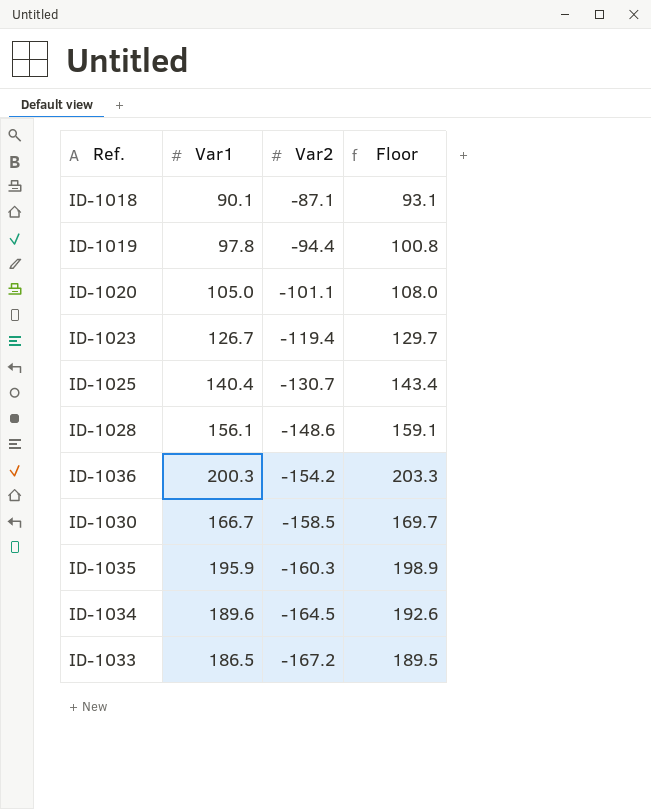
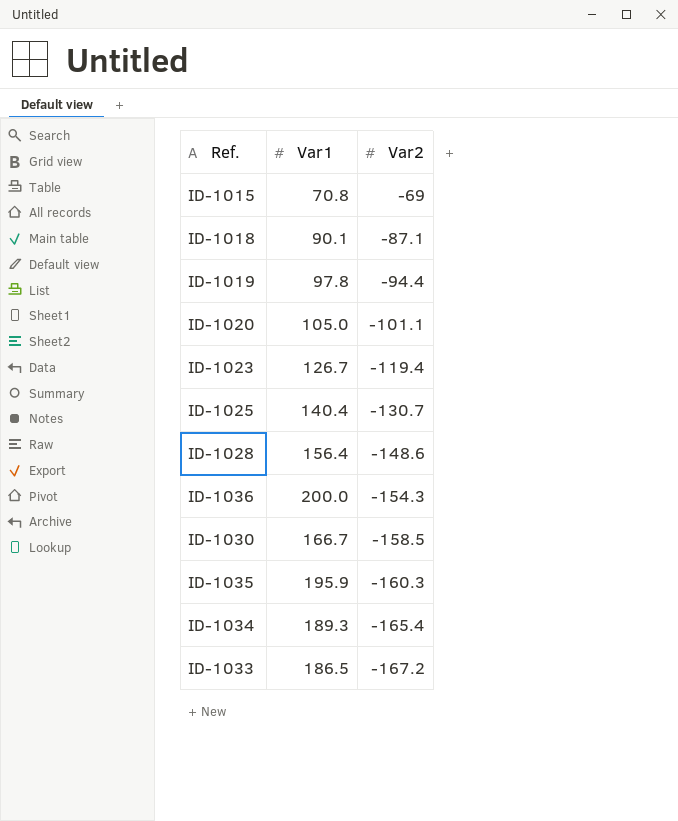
column Floor | formula: [Var1] + 3 -> none
row ID-1015: none -> 70.8 | -69
ID-1028 | Var1: 156.1 -> 156.4
ID-1036 | Var1: 200.3 -> 200.0
ID-1036 | Var2: -154.2 -> -154.3
ID-1034 | Var1: 189.6 -> 189.3
ID-1034 | Var2: -164.5 -> -165.4

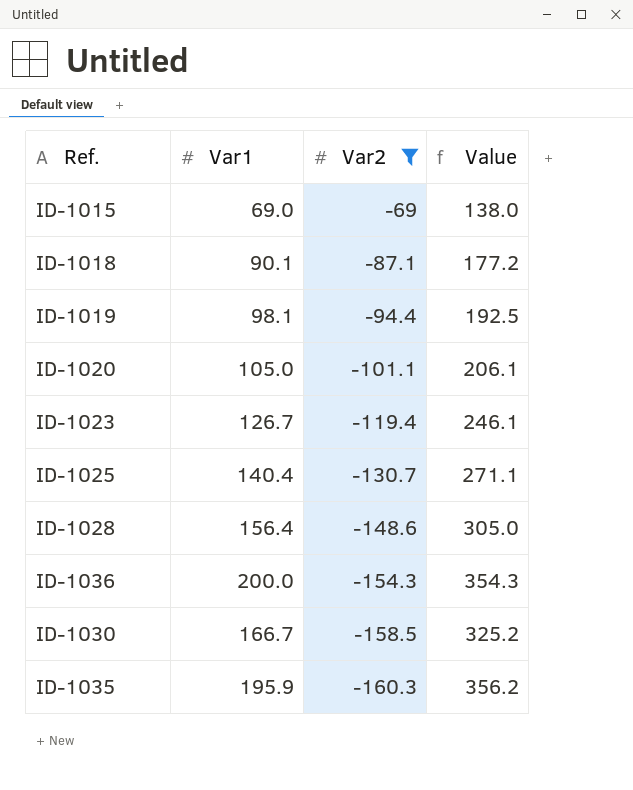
filter: none -> Var2 >= -160.3
column Value | formula: none -> [Var1] - [Var2]
ID-1015 | Var1: 70.8 -> 69.0
ID-1019 | Var1: 97.8 -> 98.1

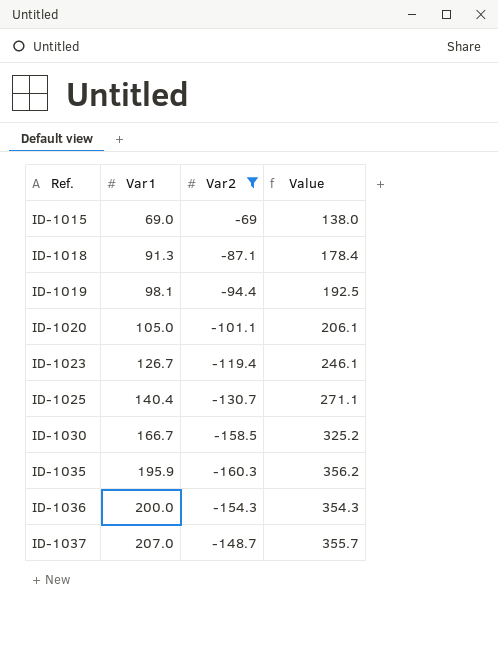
row order: Var2 descending -> Ref. ascending
row ID-1028: 156.4 | -148.6 | 305.0 -> none
ID-1018 | Var1: 90.1 -> 91.3
ID-1018 | Value: 177.2 -> 178.4
row ID-1037: none -> 207.0 | -148.7 | 355.7

